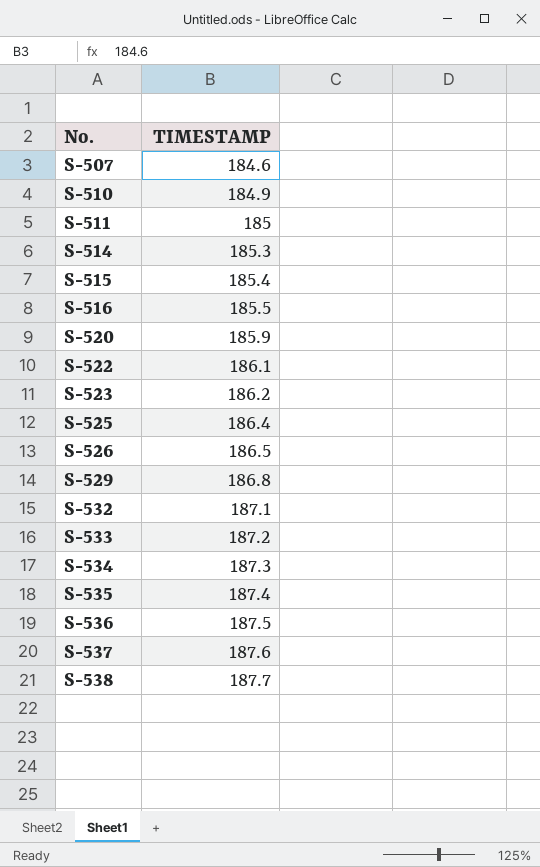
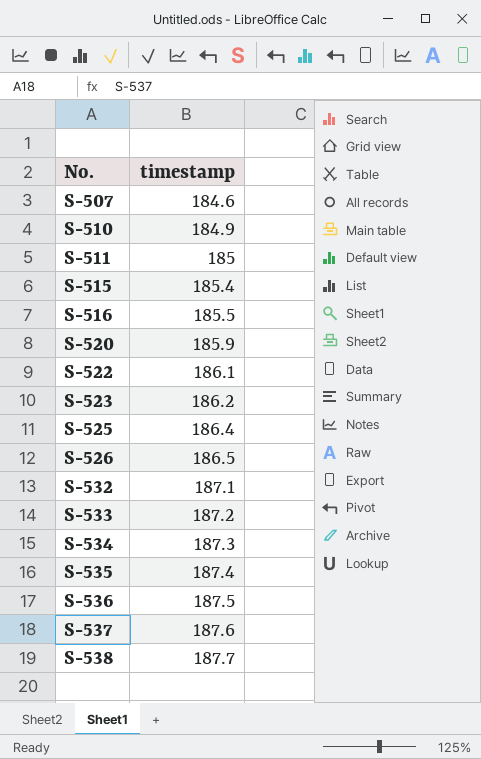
column name: TIMESTAMP -> timestamp
row S-514: 185.3 -> none
row S-529: 186.8 -> none

